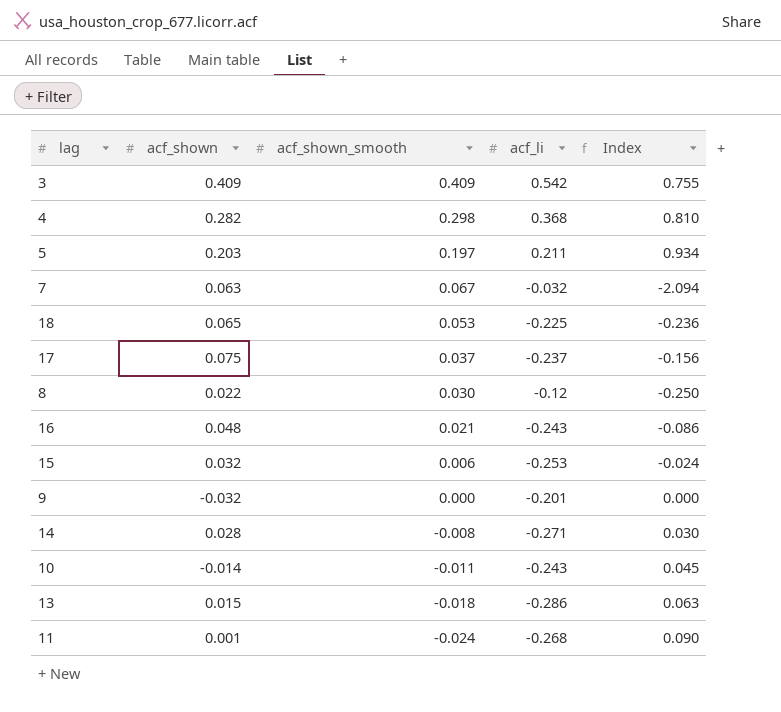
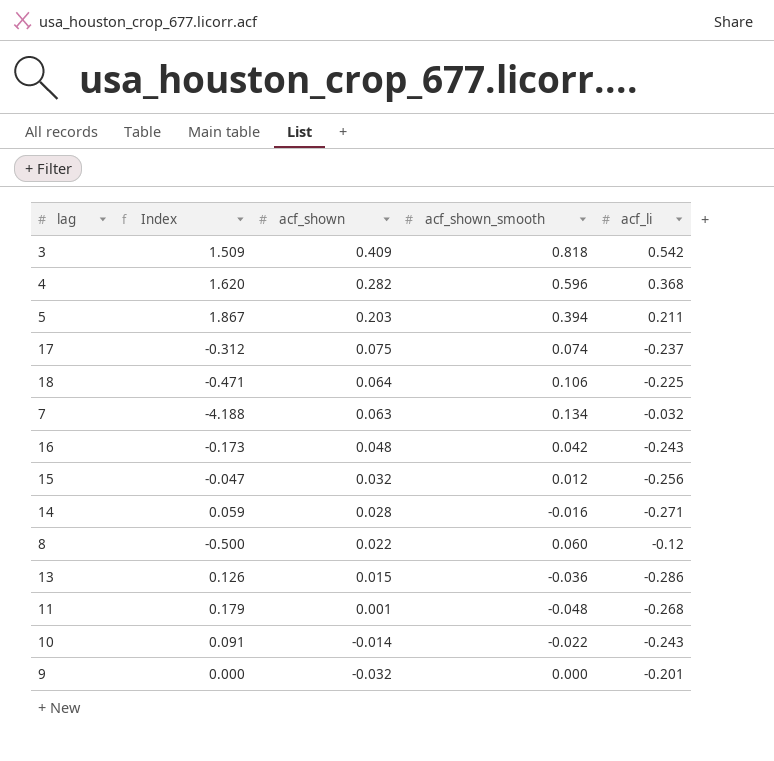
row order: acf_shown_smooth descending -> acf_shown descending
column Index | position: 5 -> 2
3 | Index: 0.755 -> 1.509
3 | acf_shown_smooth: 0.409 -> 0.818
4 | Index: 0.810 -> 1.620
4 | acf_shown_smooth: 0.298 -> 0.596
5 | Index: 0.934 -> 1.867
5 | acf_shown_smooth: 0.197 -> 0.394
17 | Index: -0.156 -> -0.312
17 | acf_shown_smooth: 0.037 -> 0.074
18 | Index: -0.236 -> -0.471
18 | acf_shown: 0.065 -> 0.064
18 | acf_shown_smooth: 0.053 -> 0.106
7 | Index: -2.094 -> -4.188
7 | acf_shown_smooth: 0.067 -> 0.134
16 | Index: -0.086 -> -0.173
16 | acf_shown_smooth: 0.021 -> 0.042
15 | Index: -0.024 -> -0.047
15 | acf_shown_smooth: 0.006 -> 0.012
15 | acf_li: -0.253 -> -0.256
14 | Index: 0.030 -> 0.059
14 | acf_shown_smooth: -0.008 -> -0.016
8 | Index: -0.250 -> -0.500
8 | acf_shown_smooth: 0.030 -> 0.060
13 | Index: 0.063 -> 0.126
13 | acf_shown_smooth: -0.018 -> -0.036
11 | Index: 0.090 -> 0.179
11 | acf_shown_smooth: -0.024 -> -0.048
10 | Index: 0.045 -> 0.091
10 | acf_shown_smooth: -0.011 -> -0.022

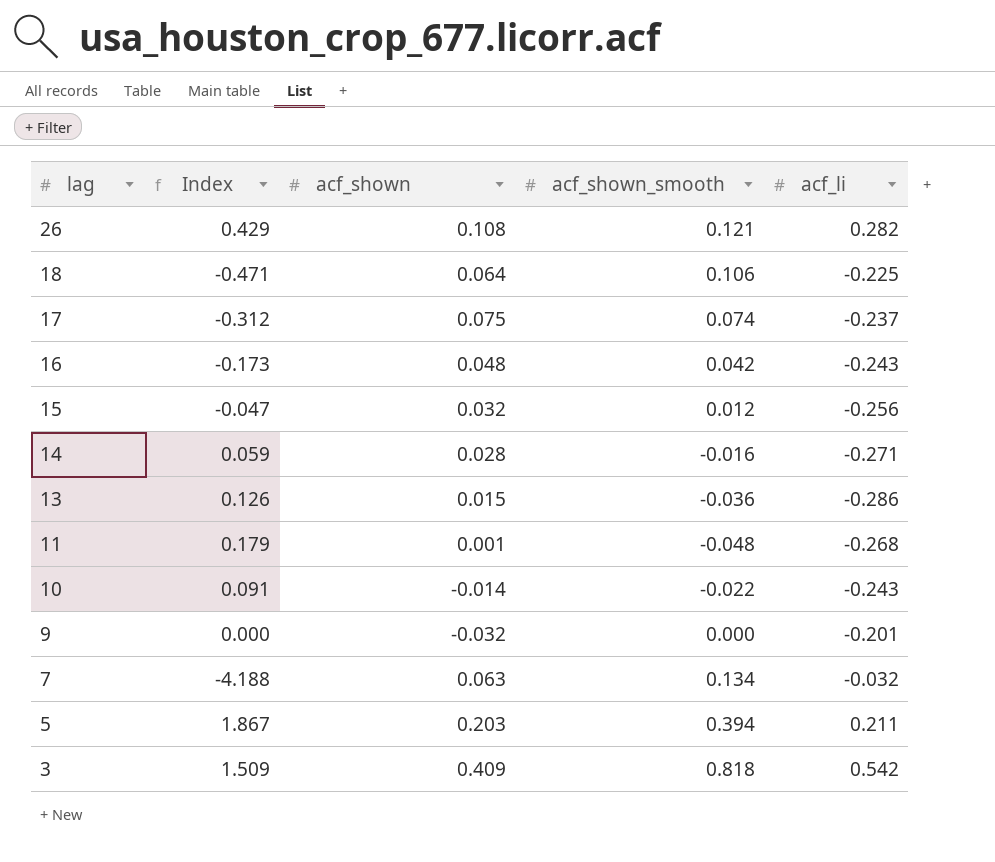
row order: acf_shown descending -> lag descending
row 4: 1.620 | 0.282 | 0.596 | 0.368 -> none
row 8: -0.500 | 0.022 | 0.060 | -0.12 -> none
row 26: none -> 0.429 | 0.108 | 0.121 | 0.282

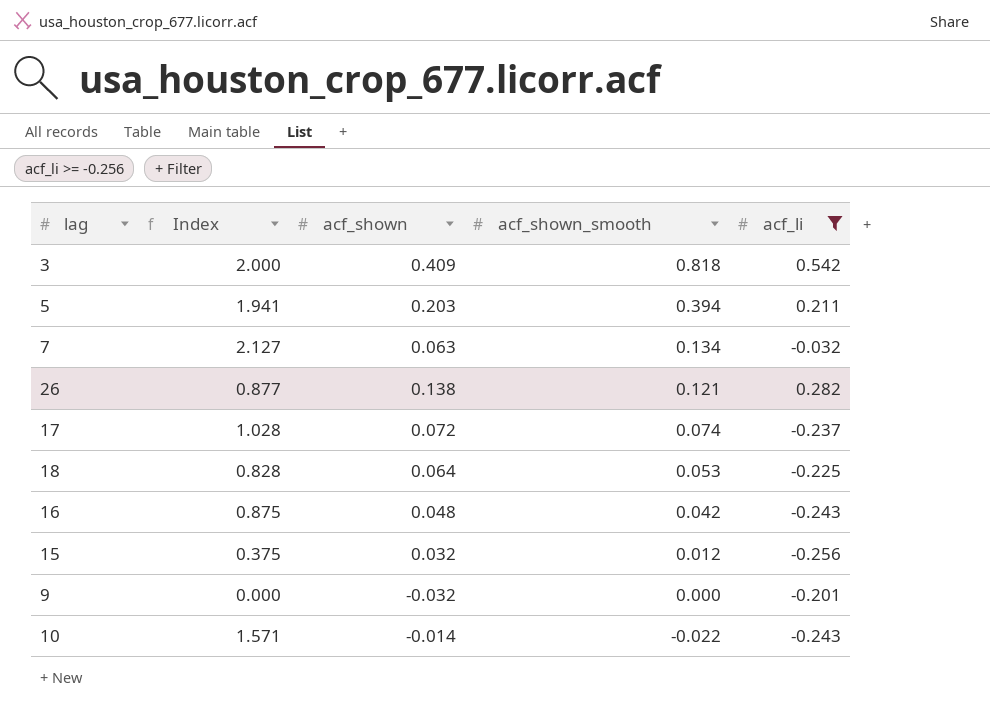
filter: none -> acf_li >= -0.256
row order: lag descending -> acf_shown_smooth descending
column Index | formula: [acf_shown_smooth] / [acf_li] -> [acf_shown_smooth] / [acf_shown]
26 | acf_shown: 0.108 -> 0.138
17 | acf_shown: 0.075 -> 0.072
18 | acf_shown_smooth: 0.106 -> 0.053

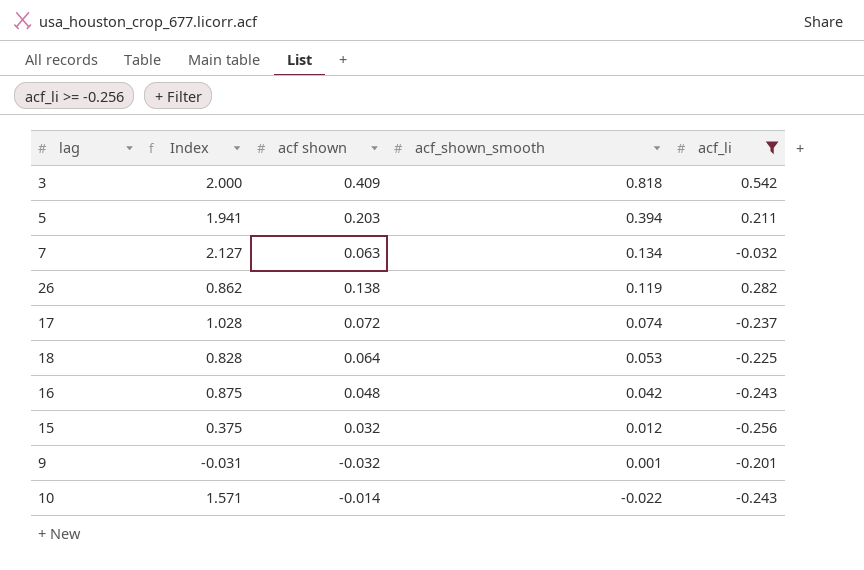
column name: acf_shown -> acf shown
26 | Index: 0.877 -> 0.862
26 | acf_shown_smooth: 0.121 -> 0.119
9 | Index: 0.000 -> -0.031
9 | acf_shown_smooth: 0.000 -> 0.001

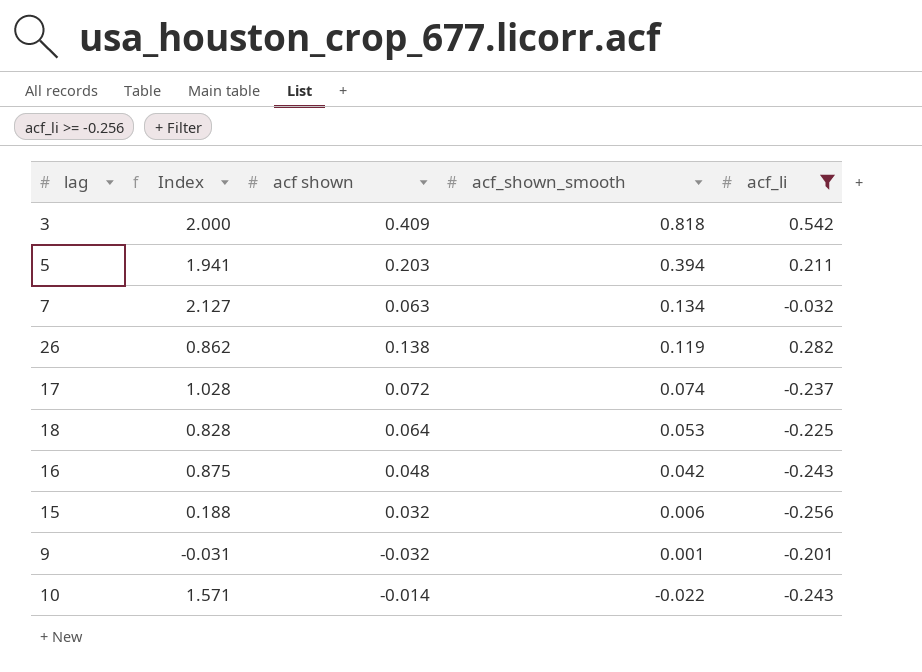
15 | Index: 0.375 -> 0.188
15 | acf_shown_smooth: 0.012 -> 0.006

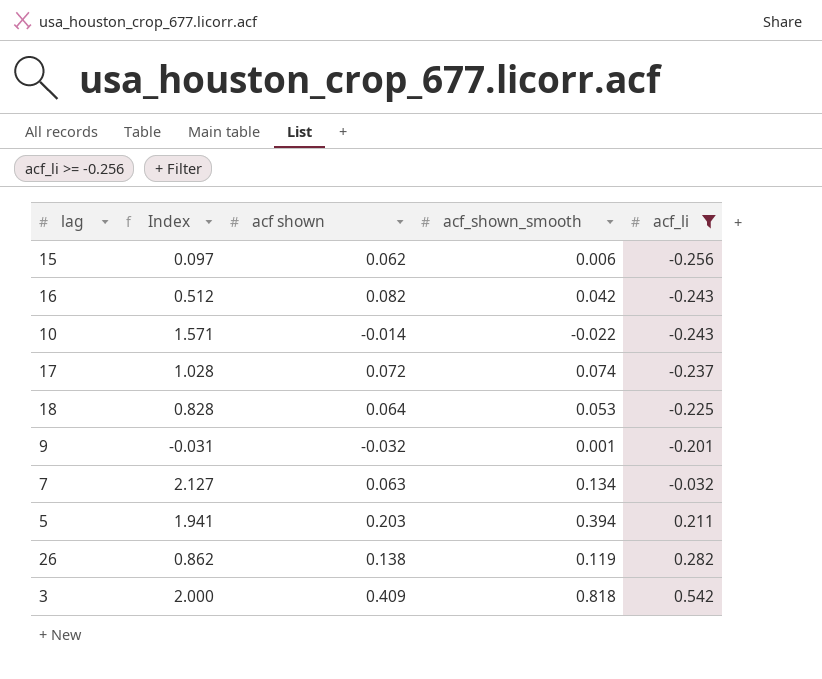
row order: acf_shown_smooth descending -> acf_li ascending
15 | Index: 0.188 -> 0.097
15 | acf shown: 0.032 -> 0.062
16 | Index: 0.875 -> 0.512
16 | acf shown: 0.048 -> 0.082

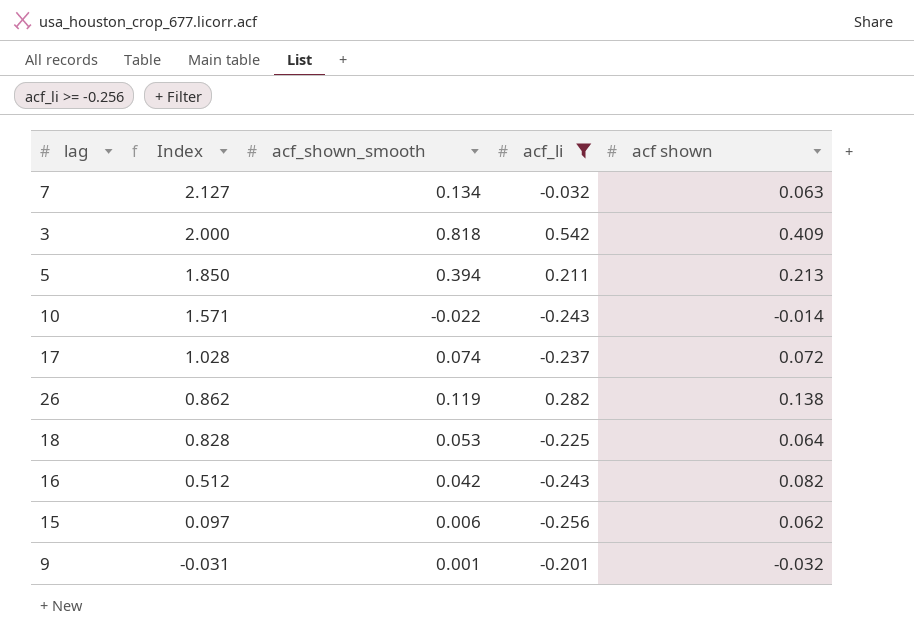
row order: acf_li ascending -> Index descending
column acf shown | position: 3 -> 5
5 | Index: 1.941 -> 1.850
5 | acf shown: 0.203 -> 0.213

